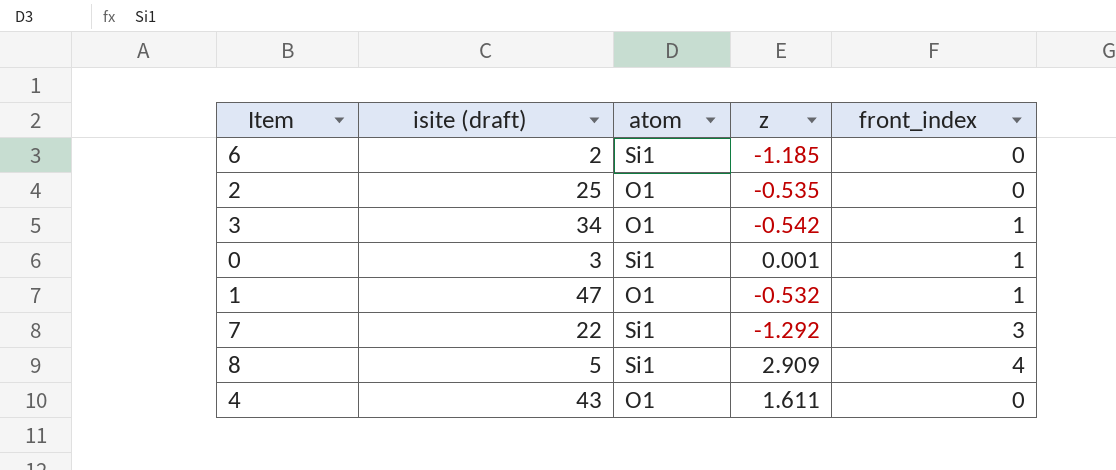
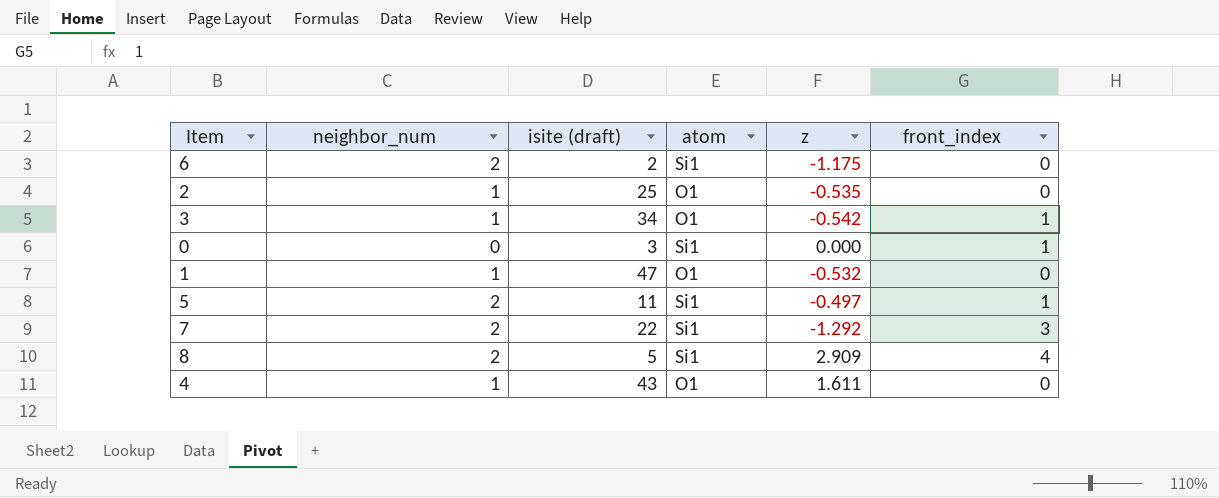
column neighbor_num | position: none -> 2
6 | z: -1.185 -> -1.175
0 | z: 0.001 -> 0.000
1 | front_index: 1 -> 0
row 5: none -> 2 | 11 | Si1 | -0.497 | 1

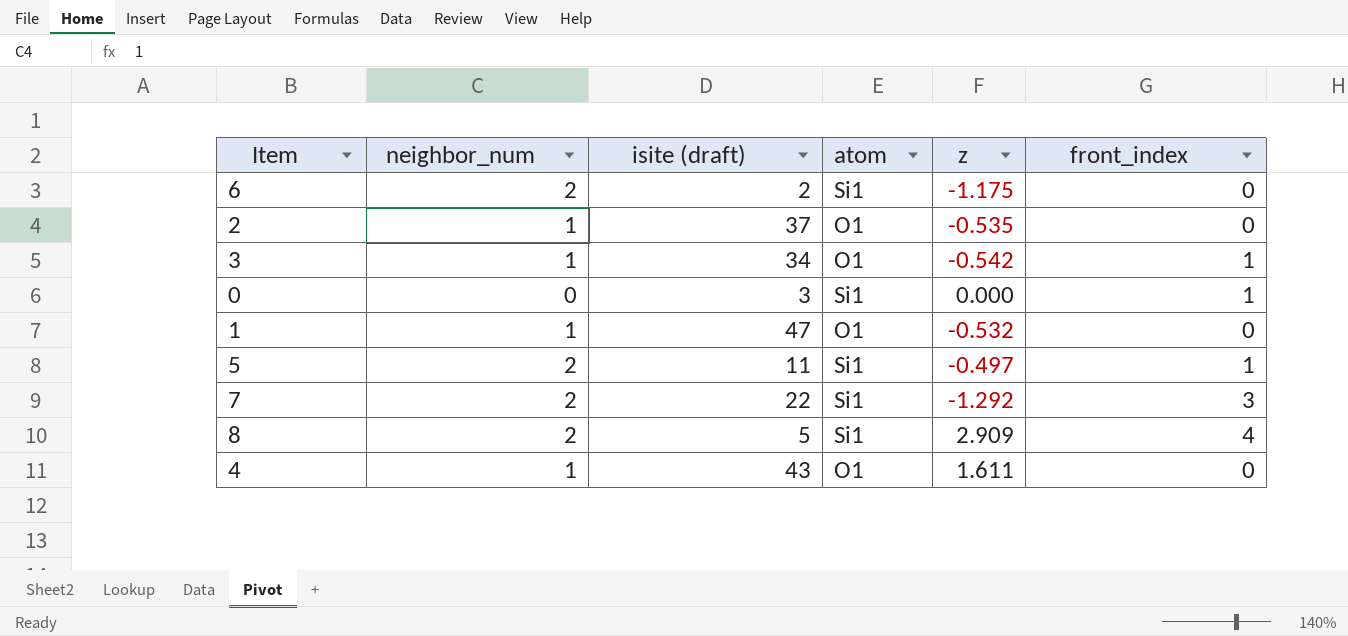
2 | isite (draft): 25 -> 37

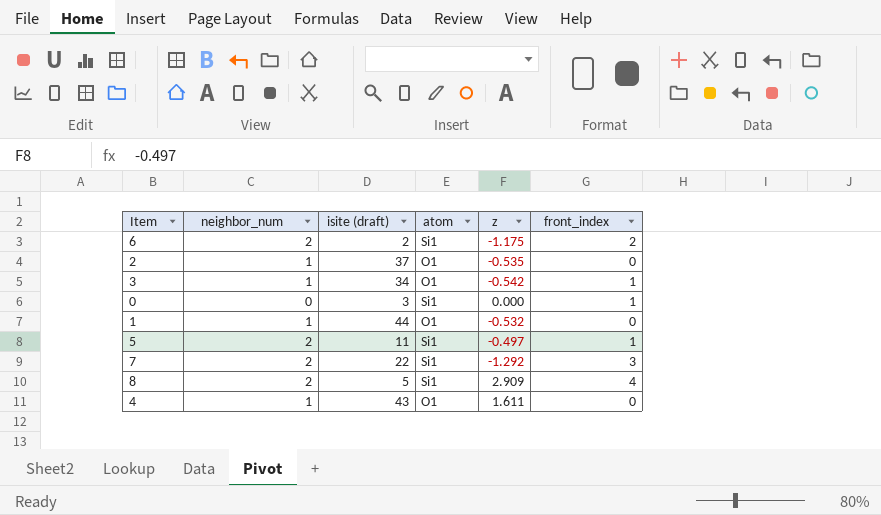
6 | front_index: 0 -> 2
1 | isite (draft): 47 -> 44

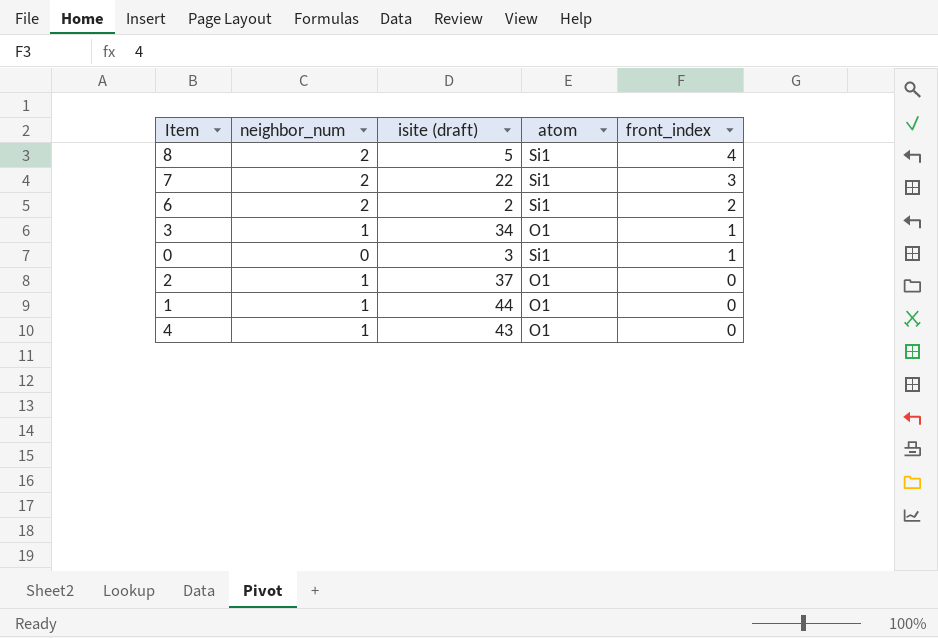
row order: none -> front_index descending
column z | position: 5 -> none
row 5: 2 | 11 | Si1 | -0.497 | 1 -> none

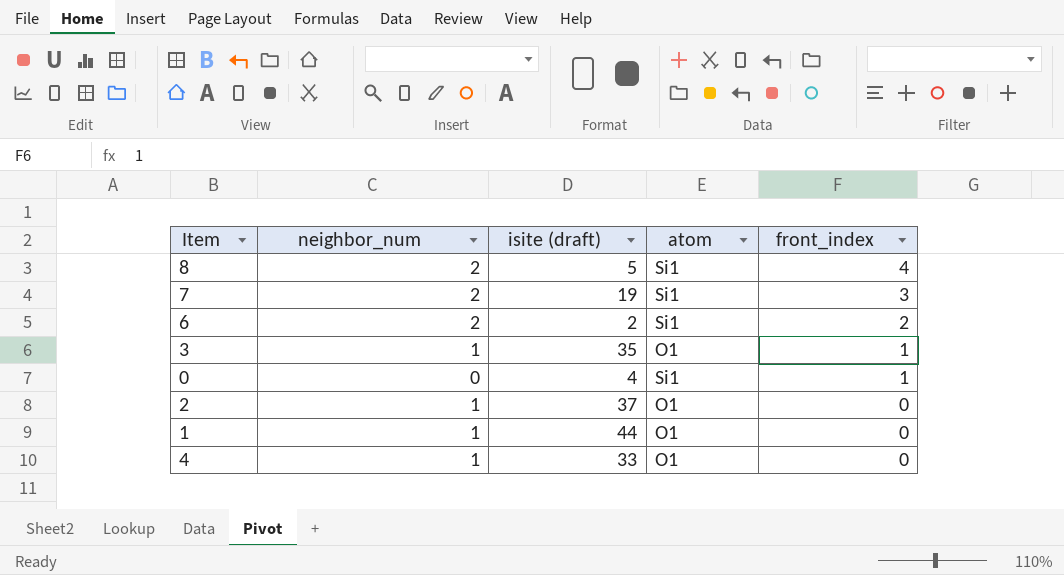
7 | isite (draft): 22 -> 19
3 | isite (draft): 34 -> 35
0 | isite (draft): 3 -> 4
4 | isite (draft): 43 -> 33

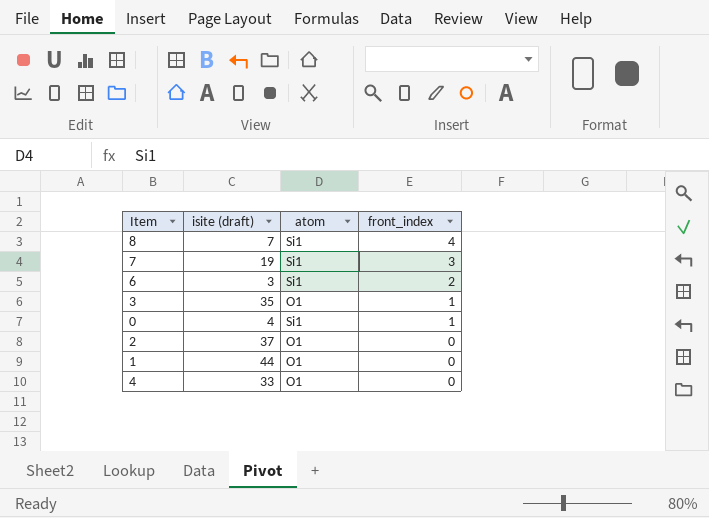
column neighbor_num | position: 2 -> none
8 | isite (draft): 5 -> 7
6 | isite (draft): 2 -> 3

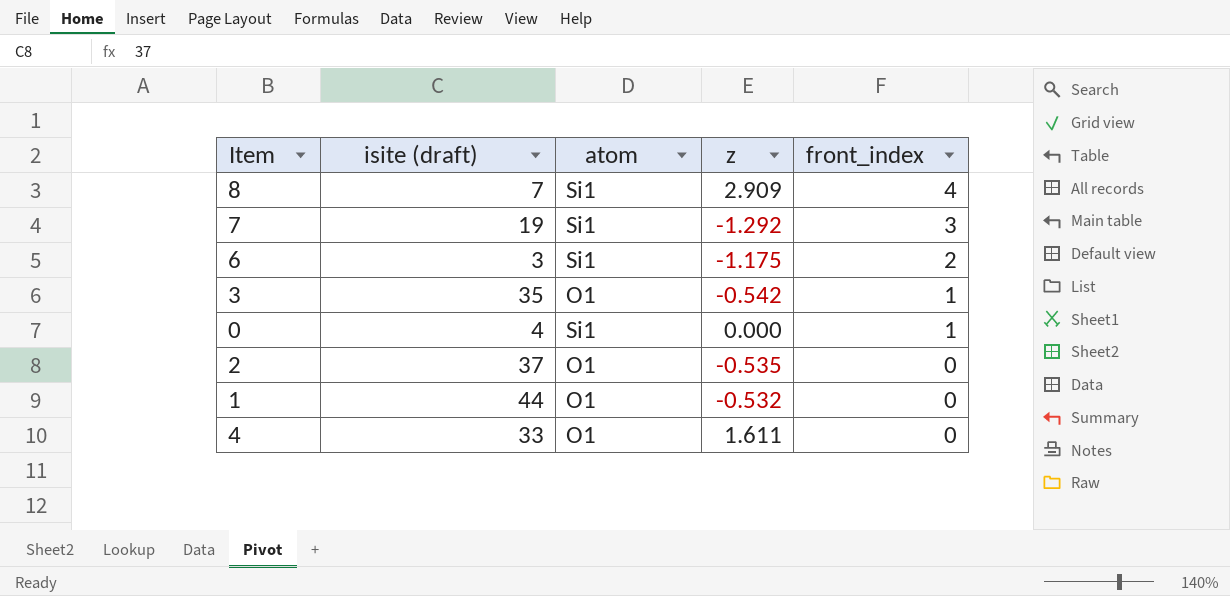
column z | position: none -> 4

